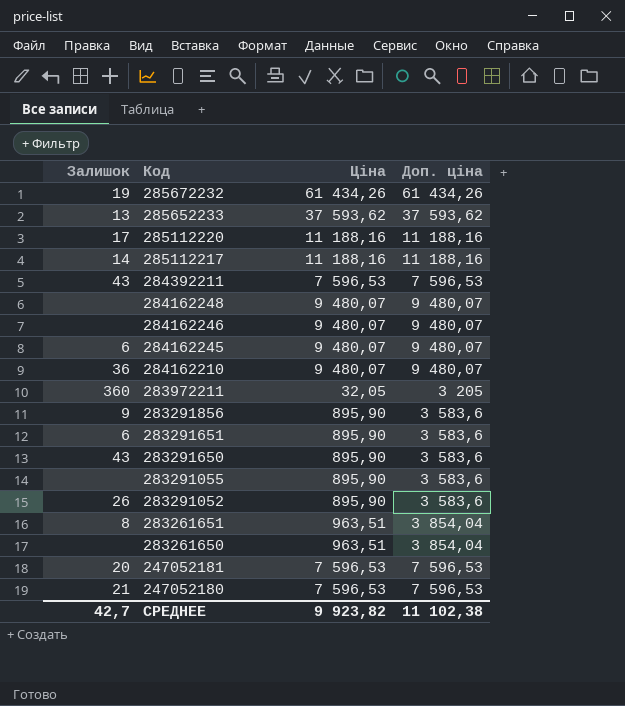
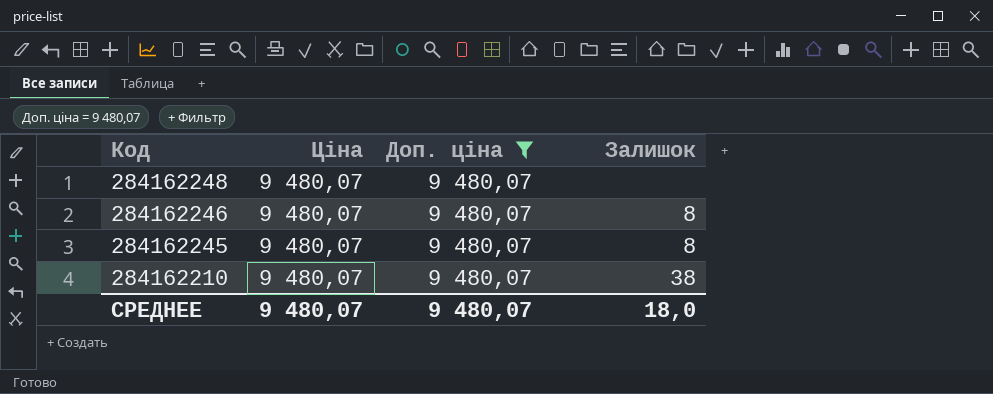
filter: none -> Доп. ціна = 9 480,07
column Залишок | position: 1 -> 4
284162246 | Залишок: none -> 8
284162245 | Залишок: 6 -> 8
284162210 | Залишок: 36 -> 38
СРЕДНЕЕ | Ціна: 9 923,82 -> 9 480,07
СРЕДНЕЕ | Доп. ціна: 11 102,38 -> 9 480,07
СРЕДНЕЕ | Залишок: 42,7 -> 18,0

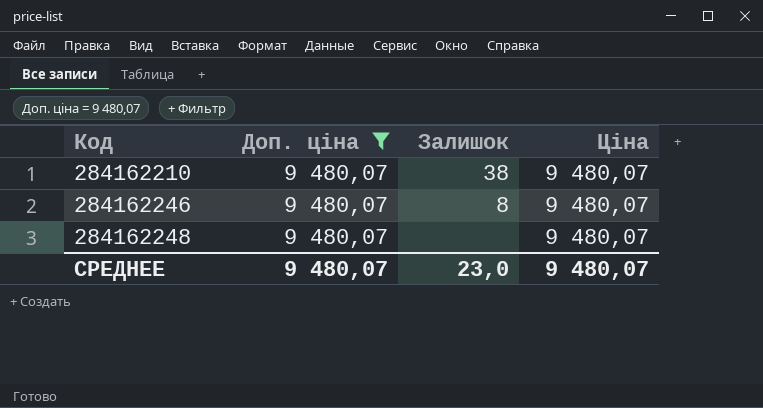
row order: Код descending -> Код ascending
column Ціна | position: 2 -> 4
row 284162245: 9 480,07 | 9 480,07 | 8 -> none
СРЕДНЕЕ | Залишок: 18,0 -> 23,0

